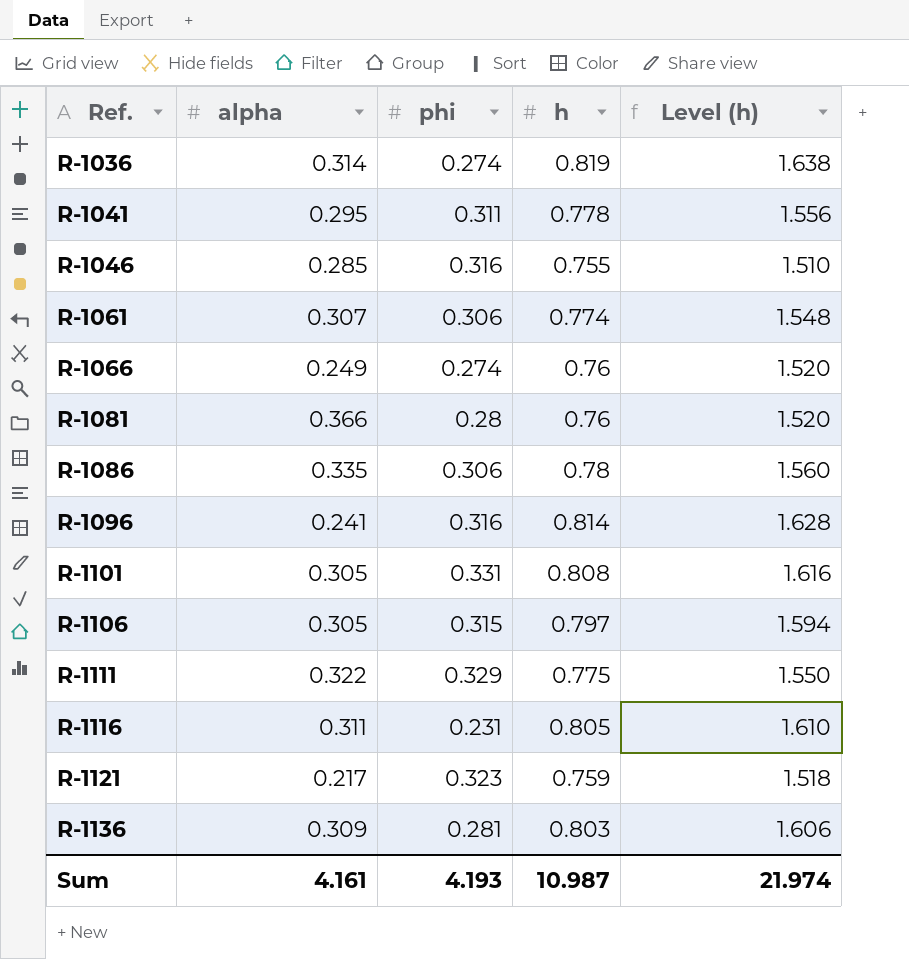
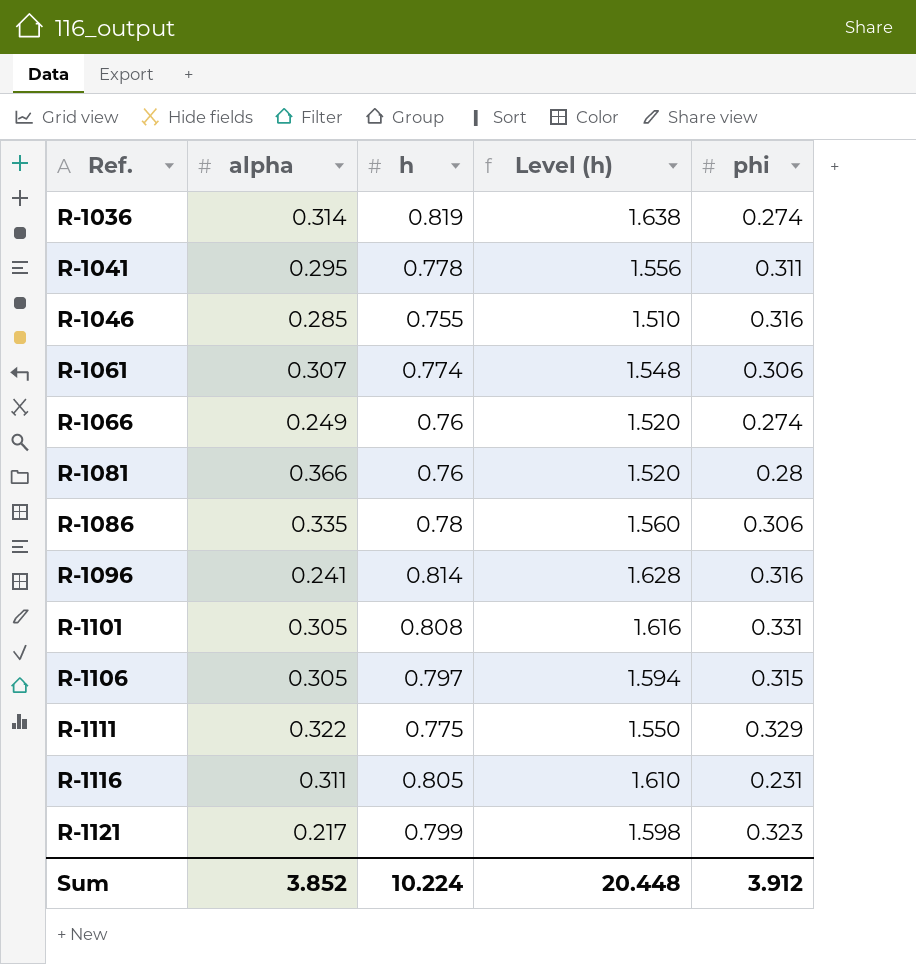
column phi | position: 3 -> 5
row R-1136: 0.309 | 0.281 | 0.803 | 1.606 -> none
R-1121 | h: 0.759 -> 0.799
R-1121 | Level (h): 1.518 -> 1.598
Sum | alpha: 4.161 -> 3.852
Sum | h: 10.987 -> 10.224
Sum | Level (h): 21.974 -> 20.448
Sum | phi: 4.193 -> 3.912

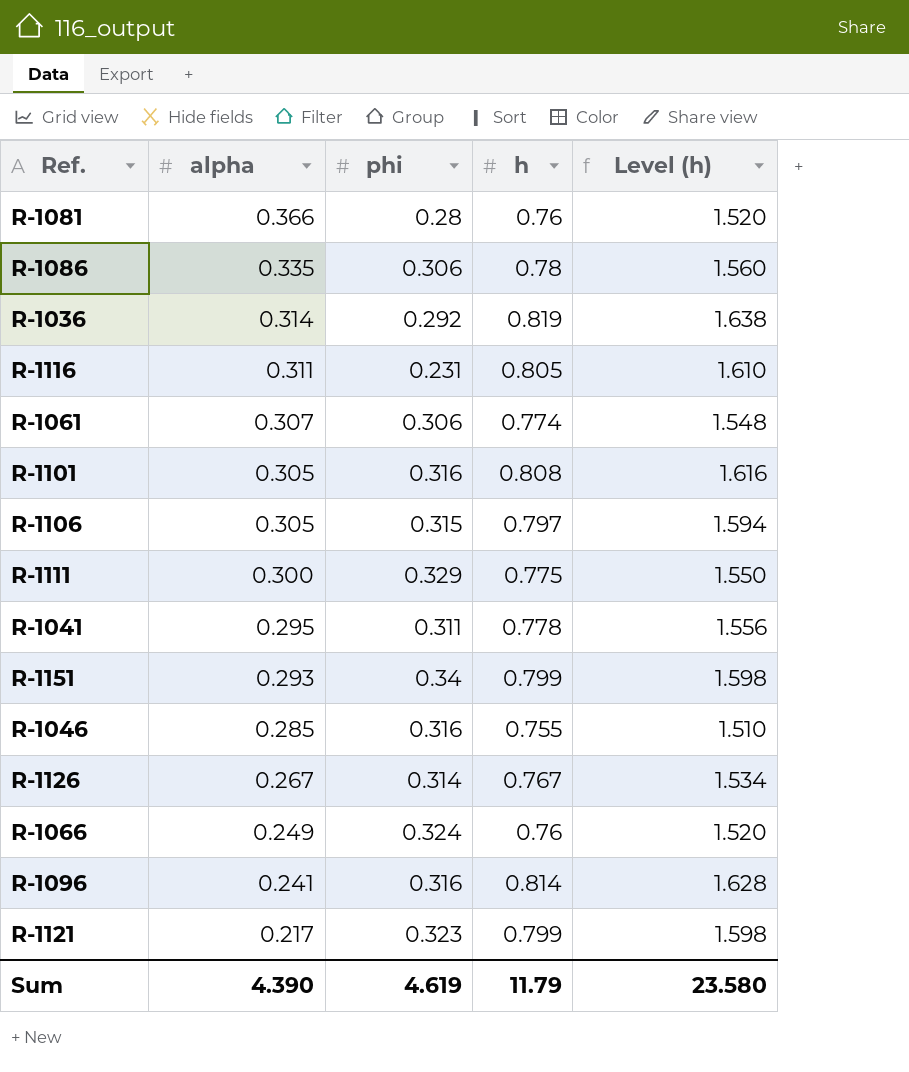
row order: Ref. ascending -> alpha descending
column phi | position: 5 -> 3
R-1036 | phi: 0.274 -> 0.292
R-1101 | phi: 0.331 -> 0.316
R-1111 | alpha: 0.322 -> 0.300
row R-1151: none -> 0.293 | 0.34 | 0.799 | 1.598
row R-1126: none -> 0.267 | 0.314 | 0.767 | 1.534
R-1066 | phi: 0.274 -> 0.324
Sum | alpha: 3.852 -> 4.390
Sum | phi: 3.912 -> 4.619
Sum | h: 10.224 -> 11.79
Sum | Level (h): 20.448 -> 23.580

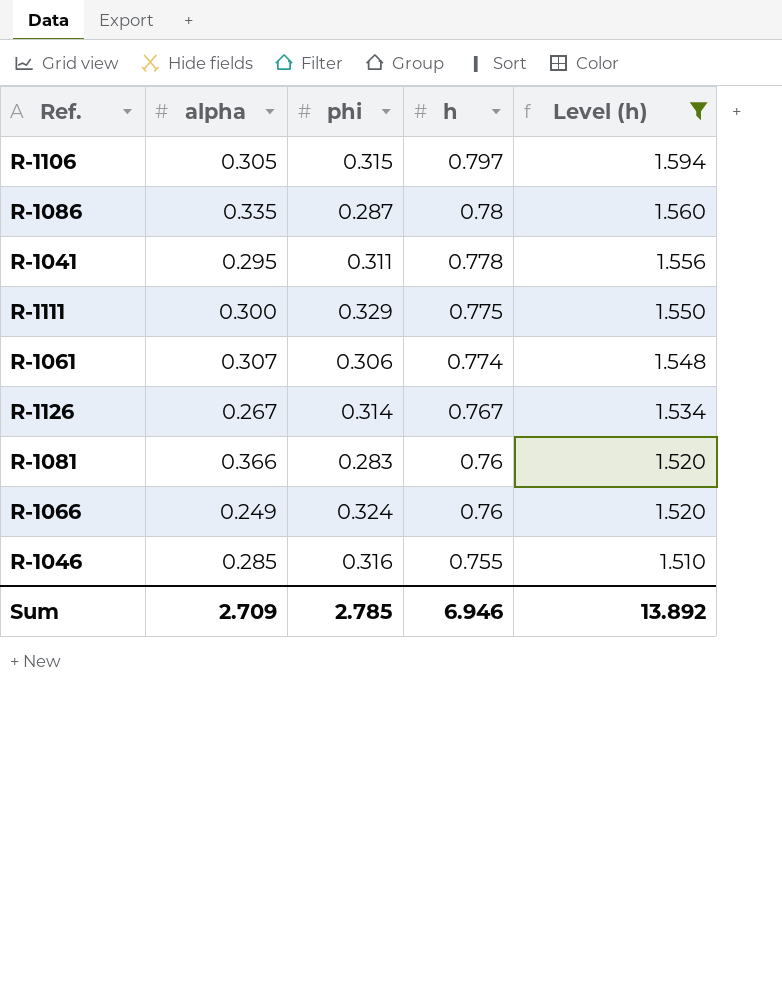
filter: none -> Level (h) <= 1.594
row order: alpha descending -> h descending
R-1086 | phi: 0.306 -> 0.287
R-1081 | phi: 0.28 -> 0.283
Sum | alpha: 4.390 -> 2.709
Sum | phi: 4.619 -> 2.785
Sum | h: 11.79 -> 6.946
Sum | Level (h): 23.580 -> 13.892

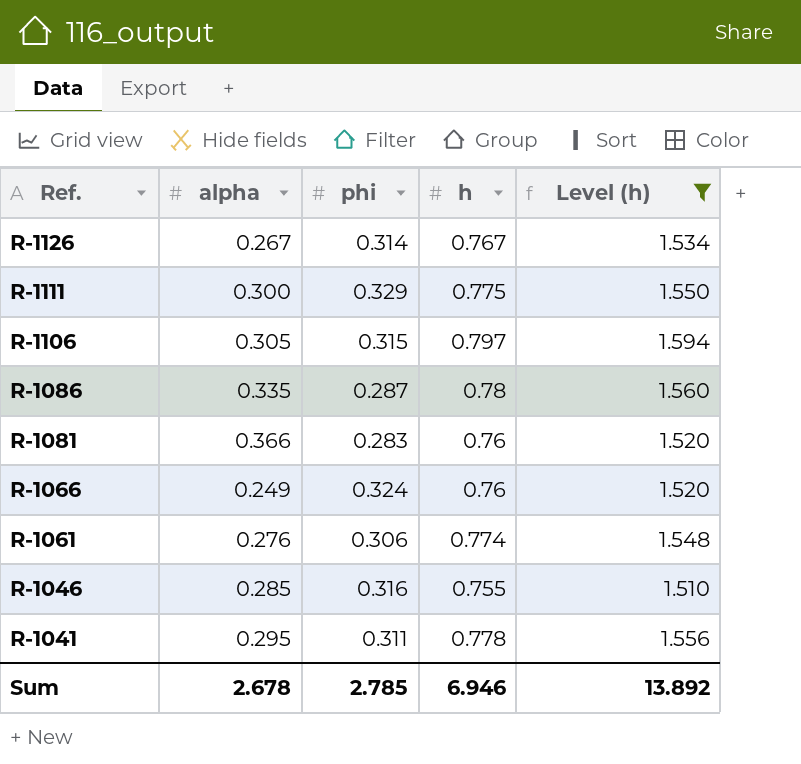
row order: h descending -> Ref. descending
R-1061 | alpha: 0.307 -> 0.276
Sum | alpha: 2.709 -> 2.678

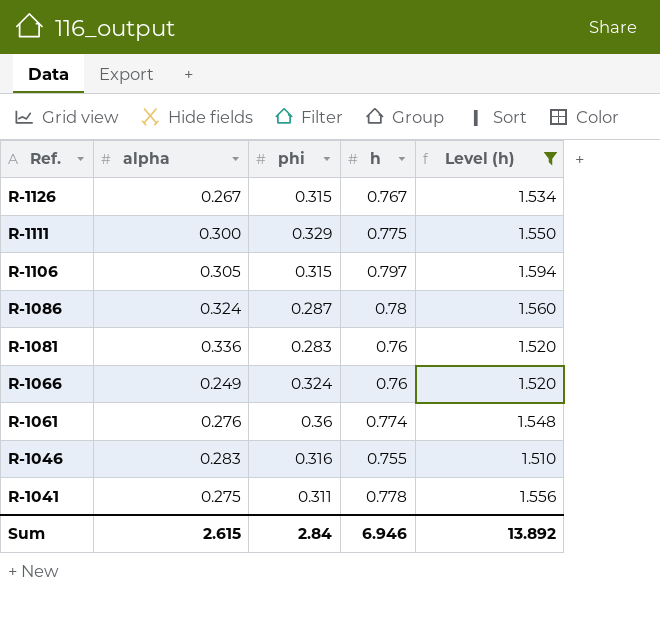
R-1126 | phi: 0.314 -> 0.315
R-1086 | alpha: 0.335 -> 0.324
R-1081 | alpha: 0.366 -> 0.336
R-1061 | phi: 0.306 -> 0.36
R-1046 | alpha: 0.285 -> 0.283
R-1041 | alpha: 0.295 -> 0.275
Sum | alpha: 2.678 -> 2.615
Sum | phi: 2.785 -> 2.84

